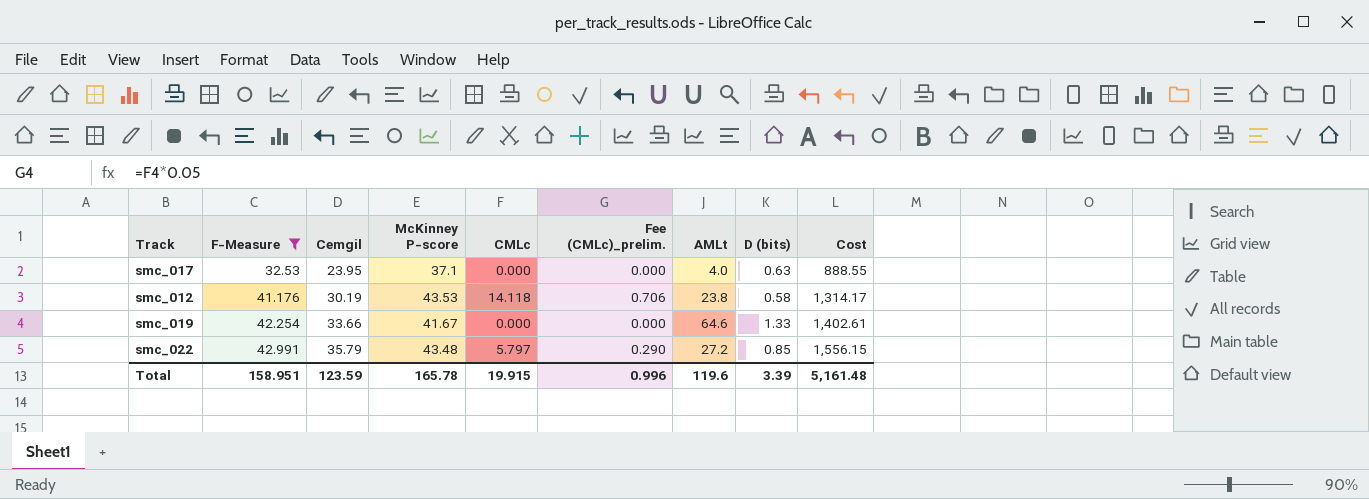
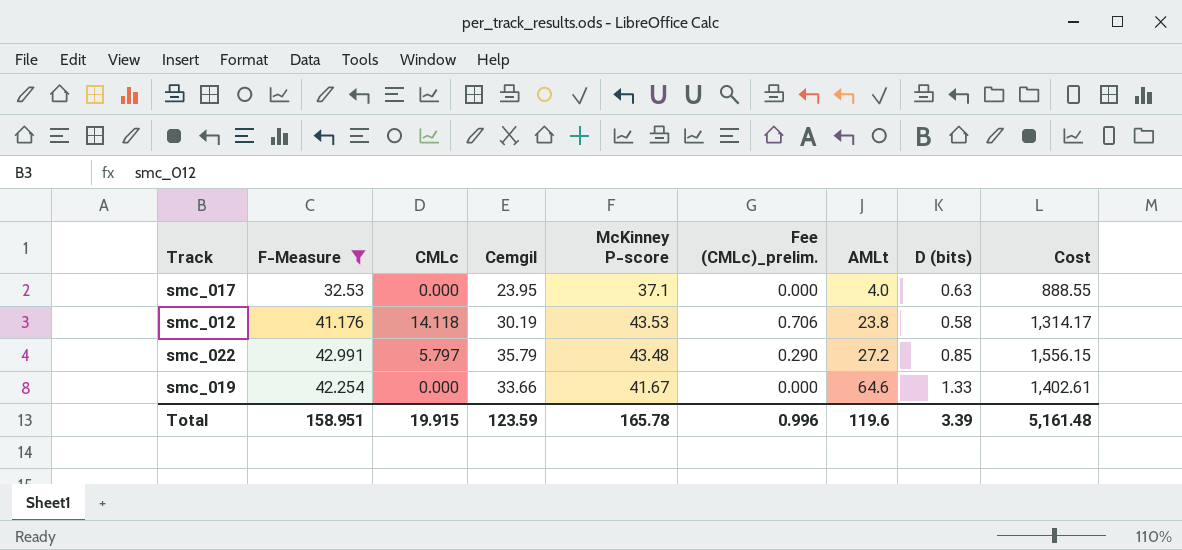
row order: F-Measure ascending -> AMLt ascending
column CMLc | position: 5 -> 3

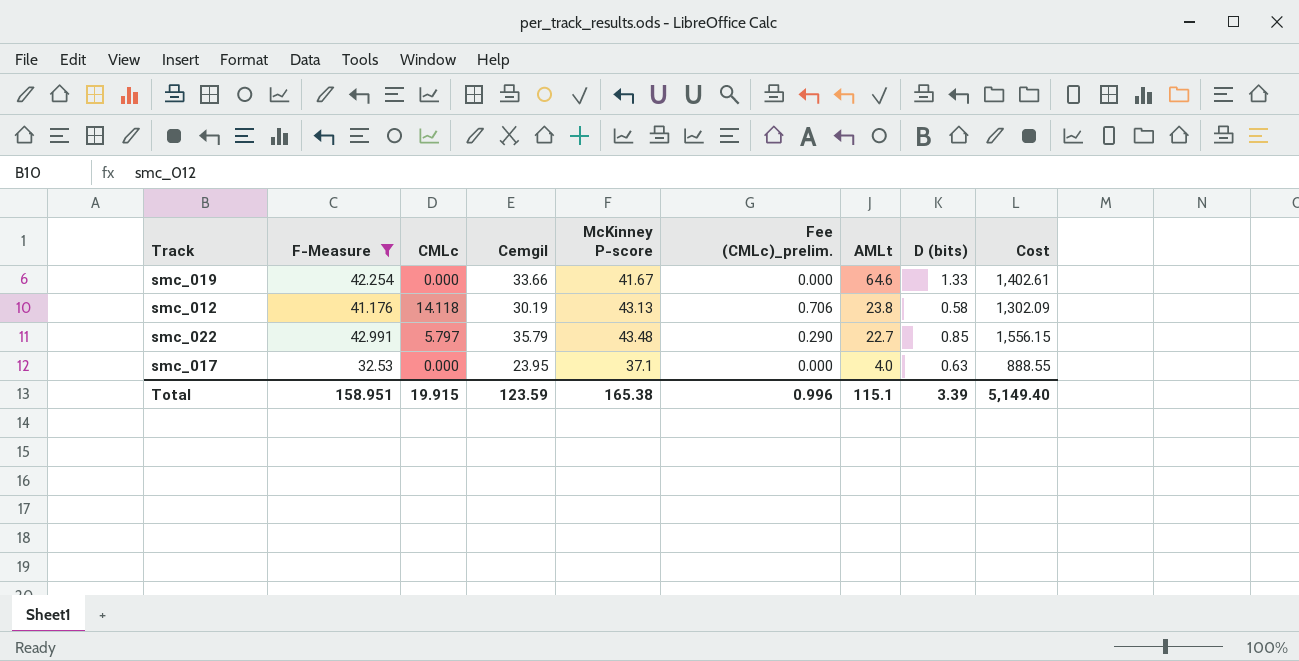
row order: AMLt ascending -> AMLt descending
smc_012 | McKinney P-score: 43.53 -> 43.13
smc_012 | Cost: 1,314.17 -> 1,302.09
smc_022 | AMLt: 27.2 -> 22.7
Total | McKinney P-score: 165.78 -> 165.38
Total | AMLt: 119.6 -> 115.1
Total | Cost: 5,161.48 -> 5,149.40

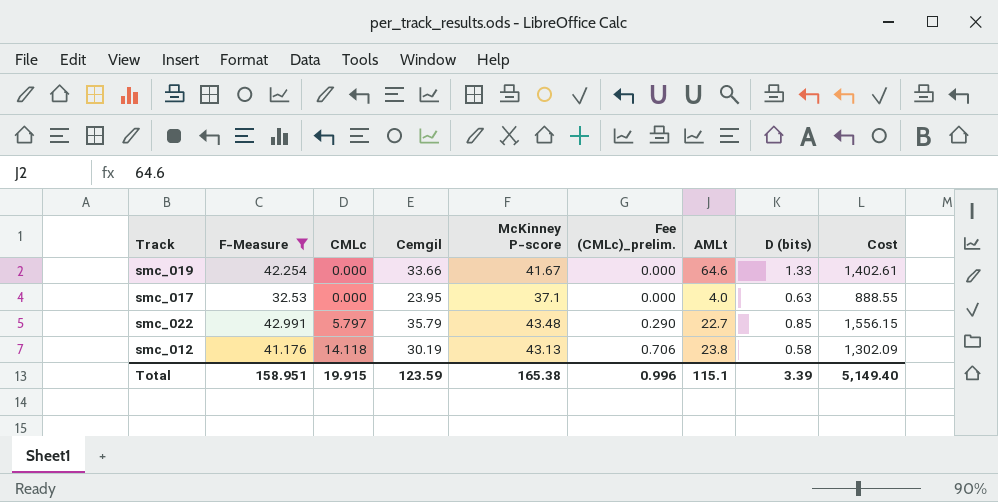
row order: AMLt descending -> CMLc ascending

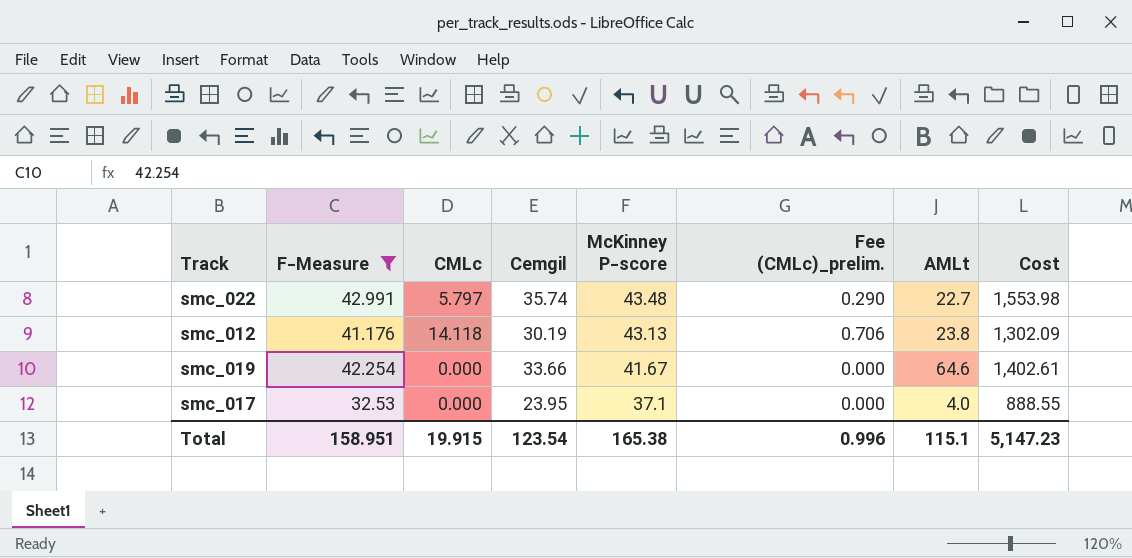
row order: CMLc ascending -> McKinney P-score descending
column D (bits) | position: 8 -> none
smc_022 | Cemgil: 35.79 -> 35.74
smc_022 | Cost: 1,556.15 -> 1,553.98
Total | Cemgil: 123.59 -> 123.54
Total | Cost: 5,149.40 -> 5,147.23

